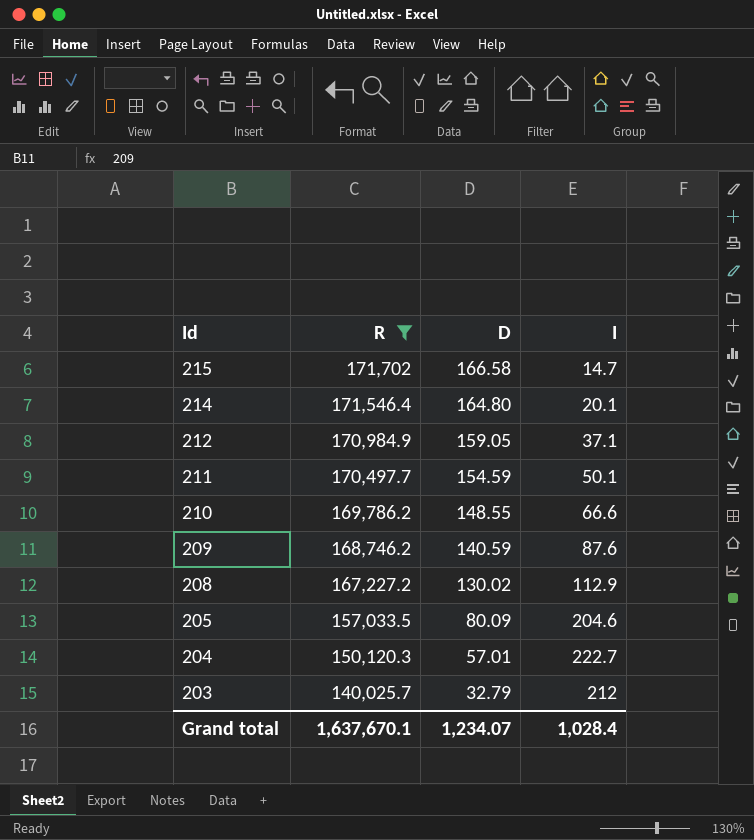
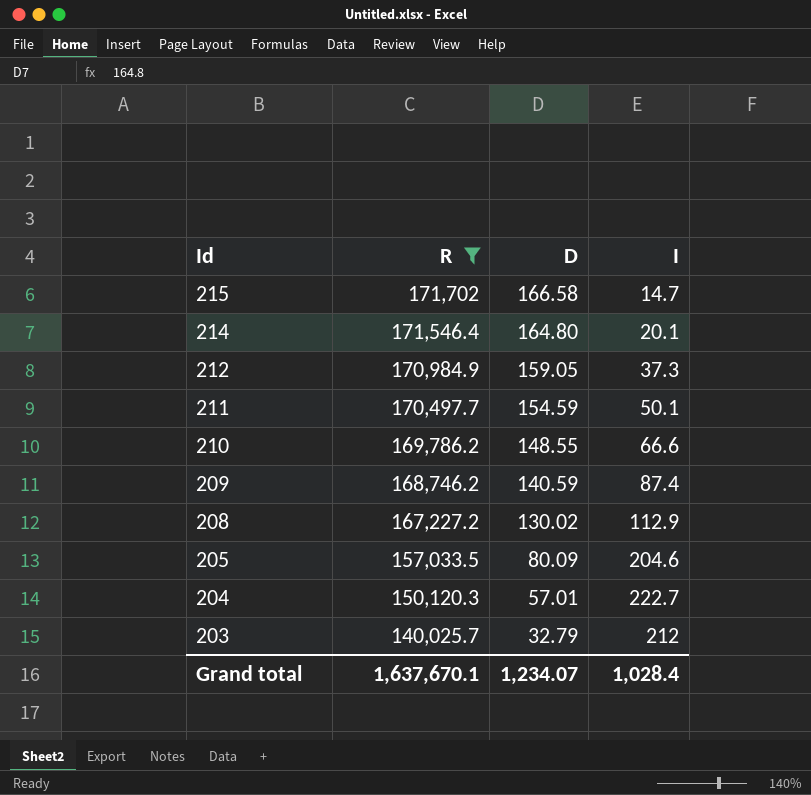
212 | I: 37.1 -> 37.3
209 | I: 87.6 -> 87.4

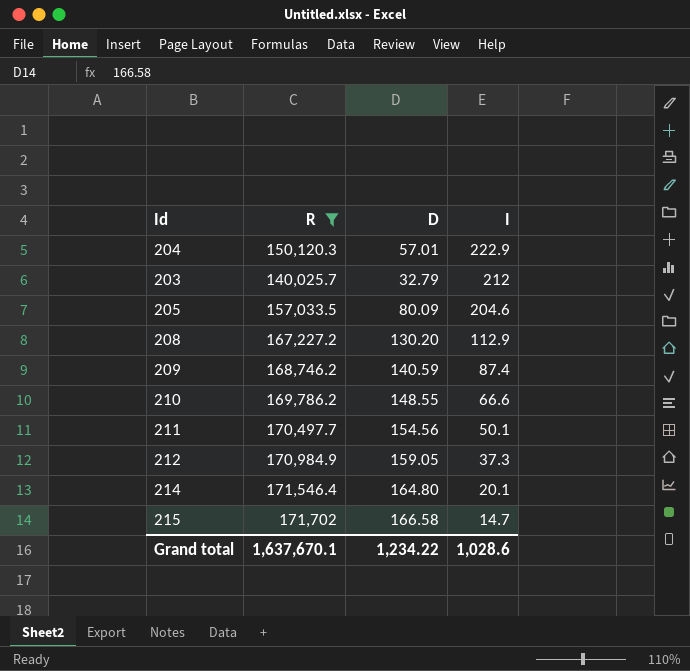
row order: Id descending -> I descending
204 | I: 222.7 -> 222.9
208 | D: 130.02 -> 130.20
211 | D: 154.59 -> 154.56
Grand total | D: 1,234.07 -> 1,234.22
Grand total | I: 1,028.4 -> 1,028.6

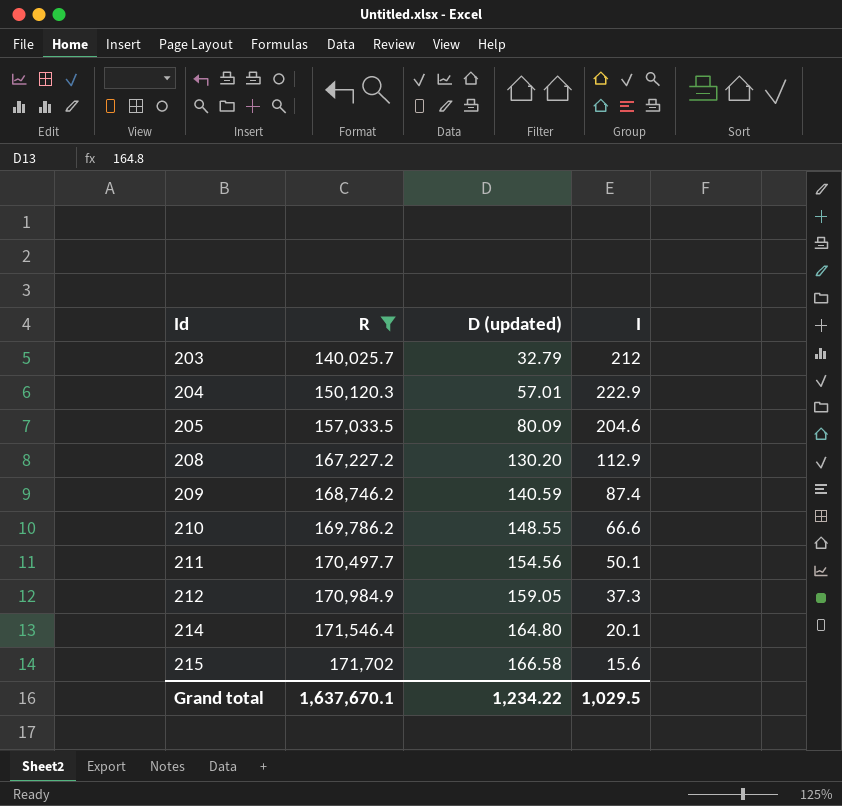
row order: I descending -> Id ascending
column name: D -> D (updated)
215 | I: 14.7 -> 15.6
Grand total | I: 1,028.6 -> 1,029.5

